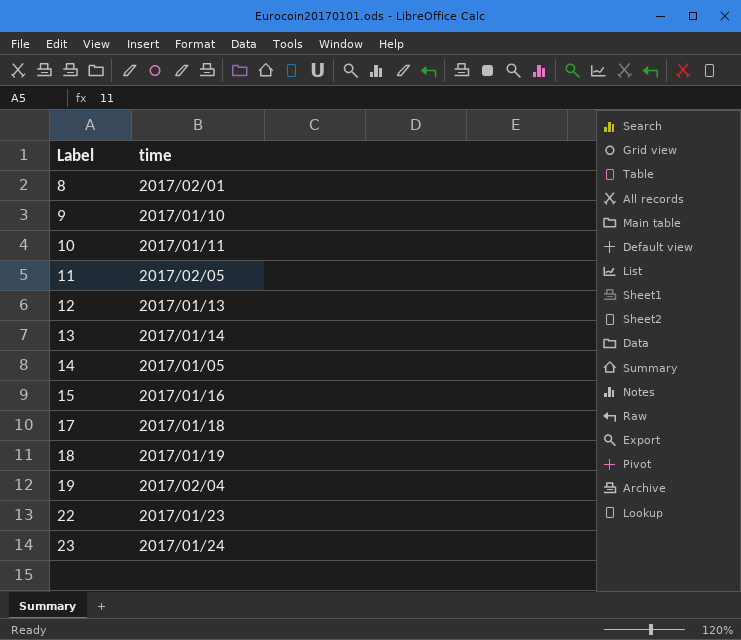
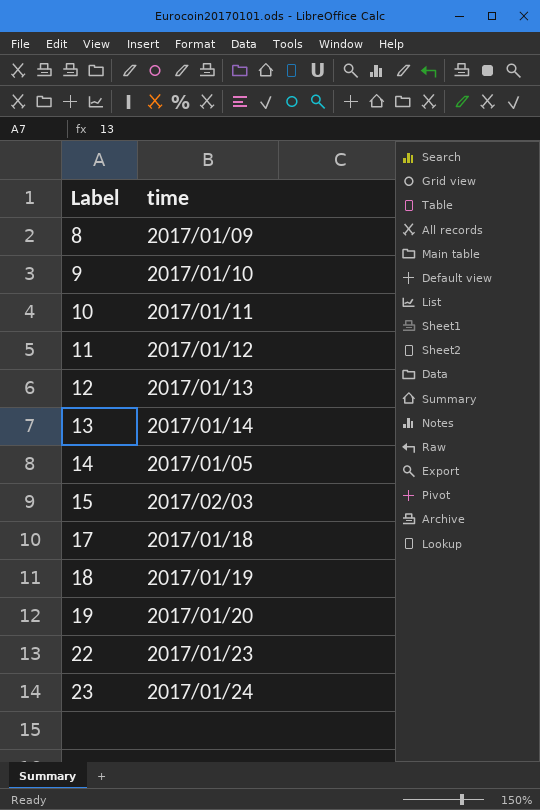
8 | time: 2017/02/01 -> 2017/01/09
11 | time: 2017/02/05 -> 2017/01/12
15 | time: 2017/01/16 -> 2017/02/03
19 | time: 2017/02/04 -> 2017/01/20

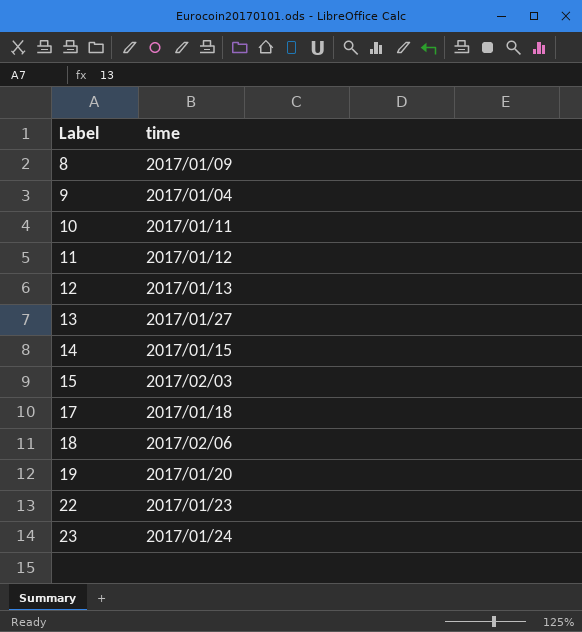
9 | time: 2017/01/10 -> 2017/01/04
13 | time: 2017/01/14 -> 2017/01/27
14 | time: 2017/01/05 -> 2017/01/15
18 | time: 2017/01/19 -> 2017/02/06

